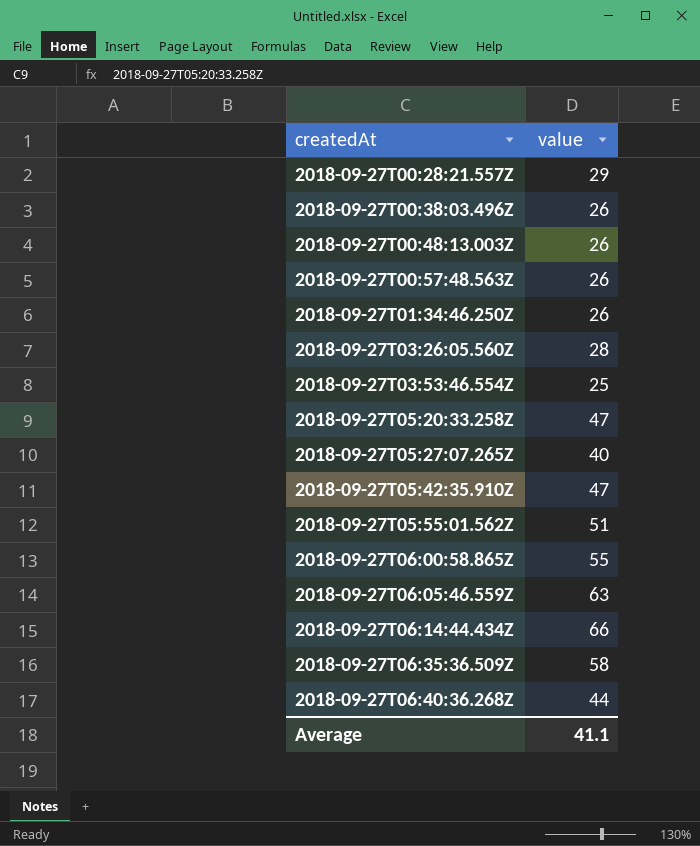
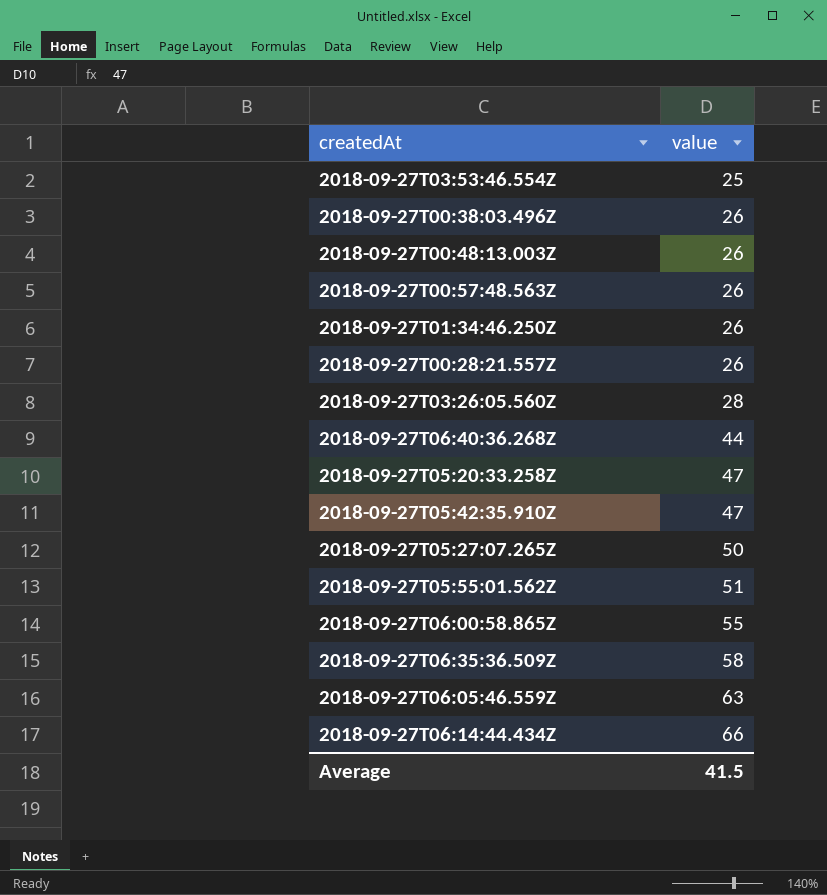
row order: createdAt ascending -> value ascending
2018-09-27T00:28:21.557Z | value: 29 -> 26
2018-09-27T05:27:07.265Z | value: 40 -> 50
Average | value: 41.1 -> 41.5

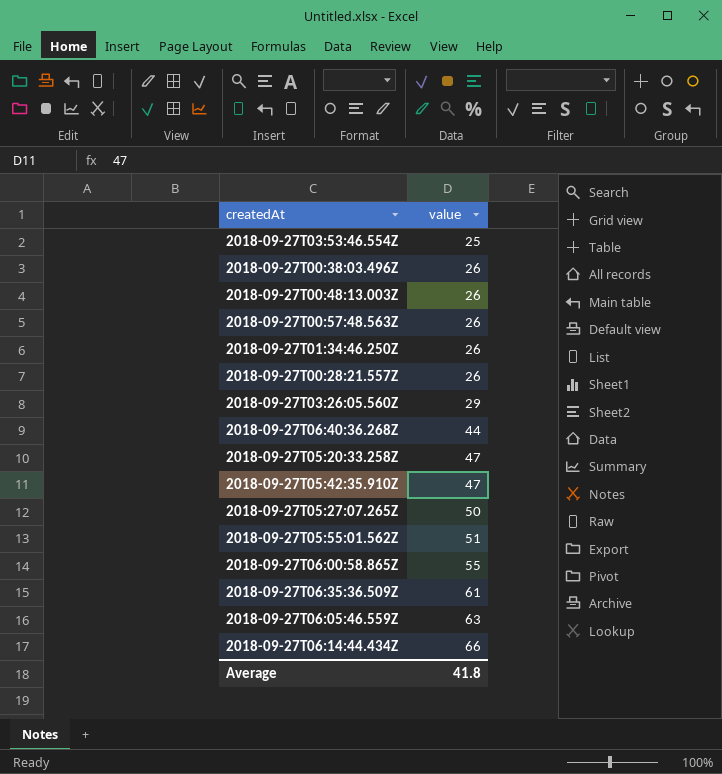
2018-09-27T03:26:05.560Z | value: 28 -> 29
2018-09-27T06:35:36.509Z | value: 58 -> 61
Average | value: 41.5 -> 41.8

